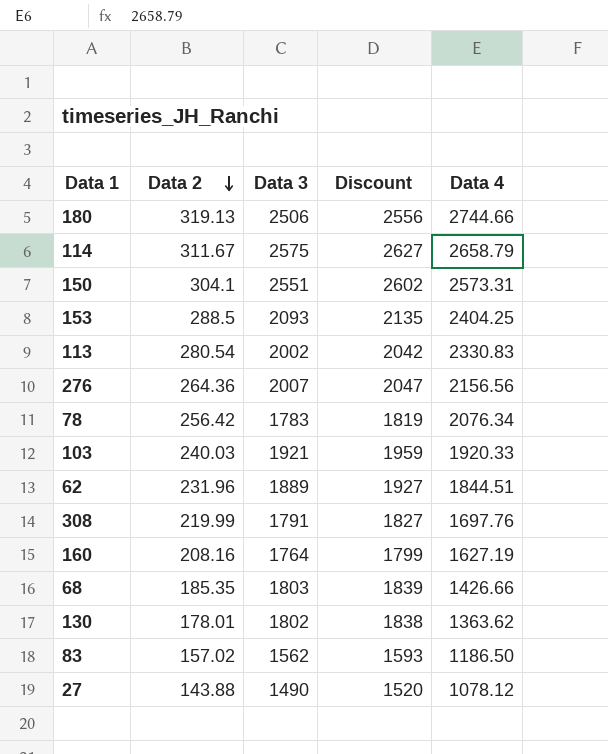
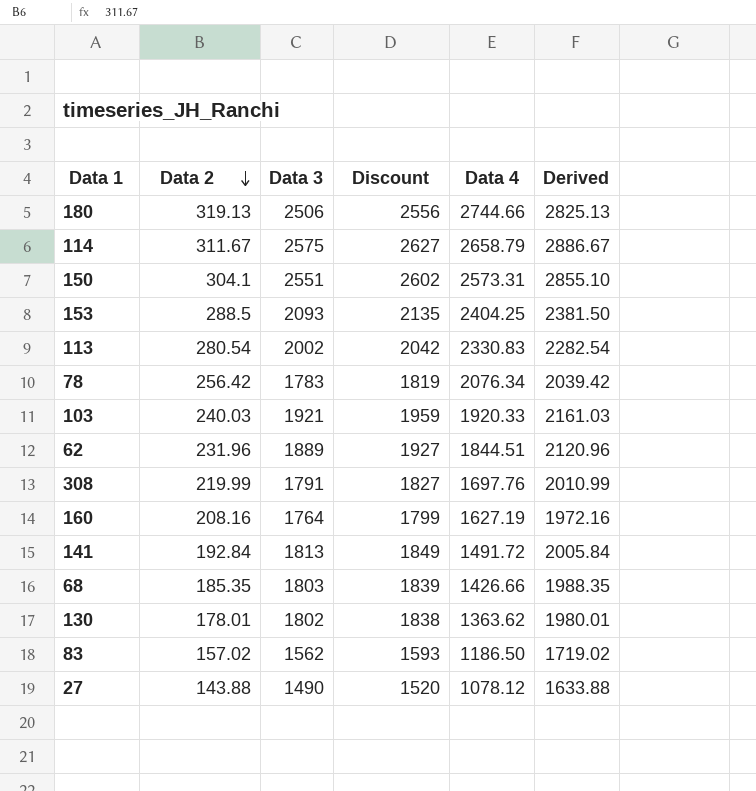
column Derived | formula: none -> [Data 2] + [Data 3]
row 276: 264.36 | 2007 | 2047 | 2156.56 -> none
row 141: none -> 192.84 | 1813 | 1849 | 1491.72 | 2005.84

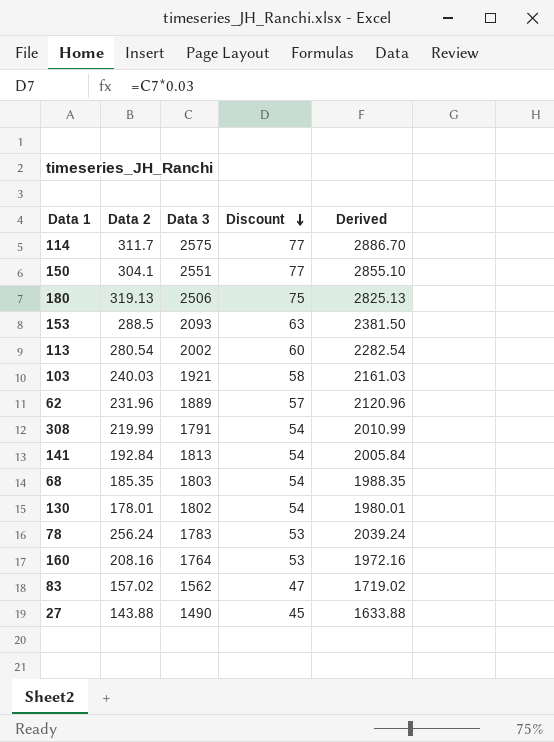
row order: Data 2 descending -> Discount descending
column Data 4 | position: 5 -> none
column Discount | formula: [Data 3] * 1.02 -> [Data 3] * 0.03
114 | Data 2: 311.67 -> 311.7
114 | Derived: 2886.67 -> 2886.70
78 | Data 2: 256.42 -> 256.24
78 | Derived: 2039.42 -> 2039.24

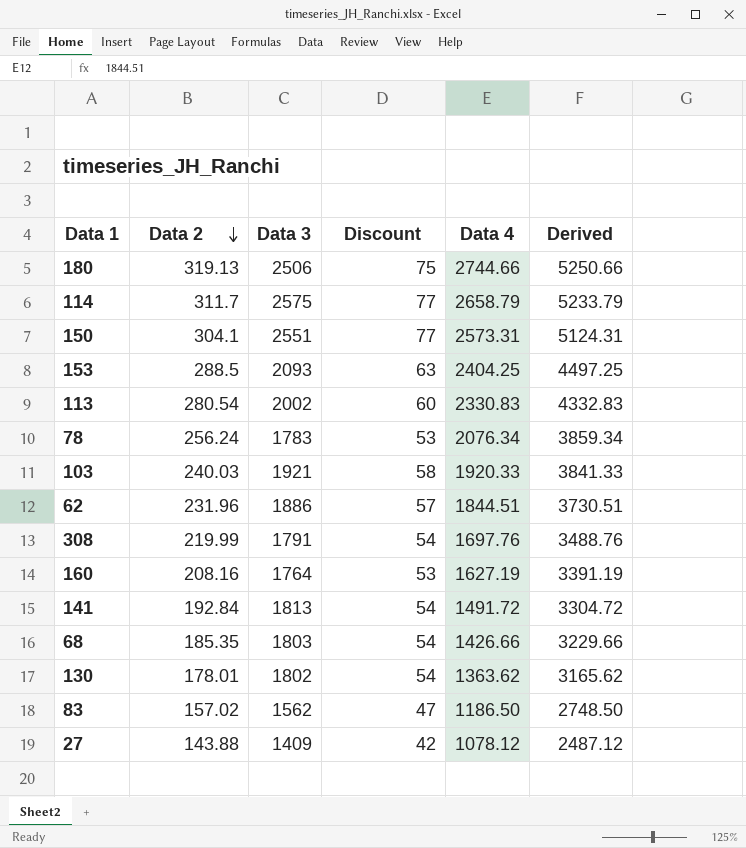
row order: Discount descending -> Data 2 descending
column Data 4 | position: none -> 5
column Derived | formula: [Data 2] + [Data 3] -> [Data 3] + [Data 4]
62 | Data 3: 1889 -> 1886
27 | Data 3: 1490 -> 1409
27 | Discount: 45 -> 42

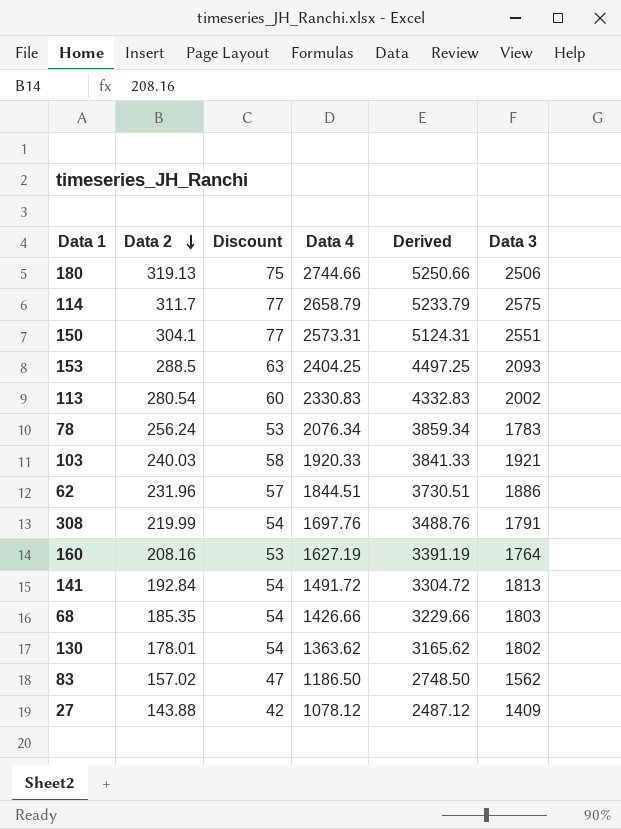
column Data 3 | position: 3 -> 6

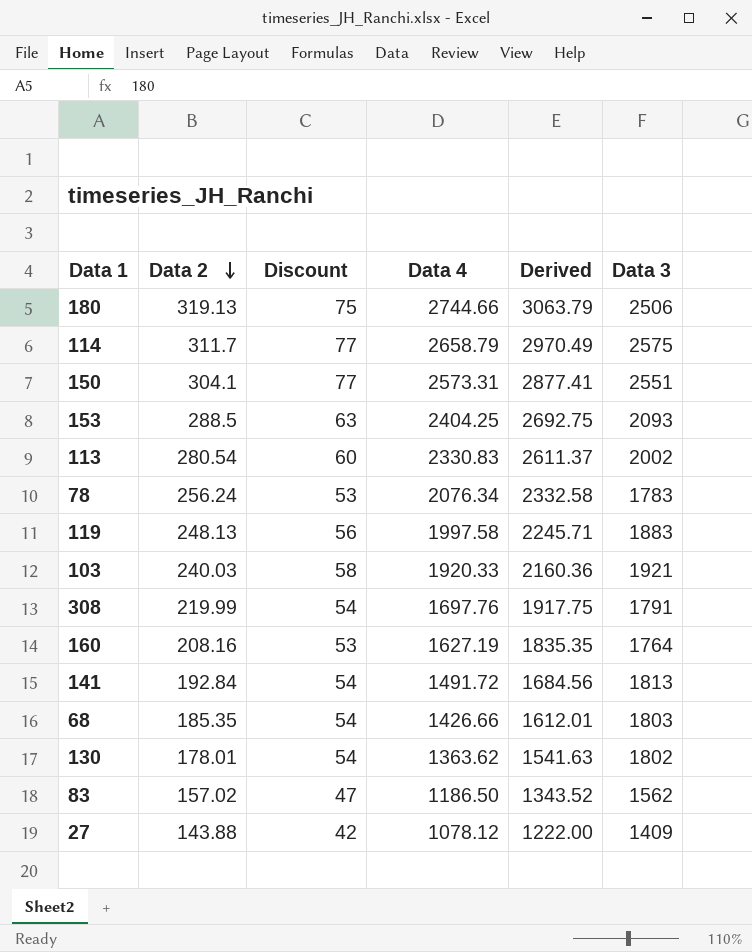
column Derived | formula: [Data 4] + [Data 3] -> [Data 2] + [Data 4]
row 62: 231.96 | 57 | 1844.51 | 3730.51 | 1886 -> none
row 119: none -> 248.13 | 56 | 1997.58 | 2245.71 | 1883

